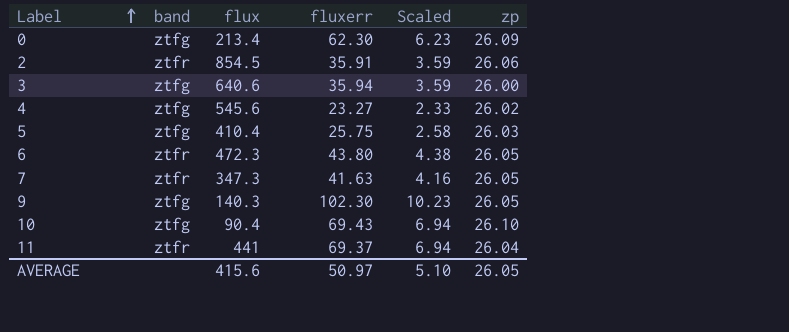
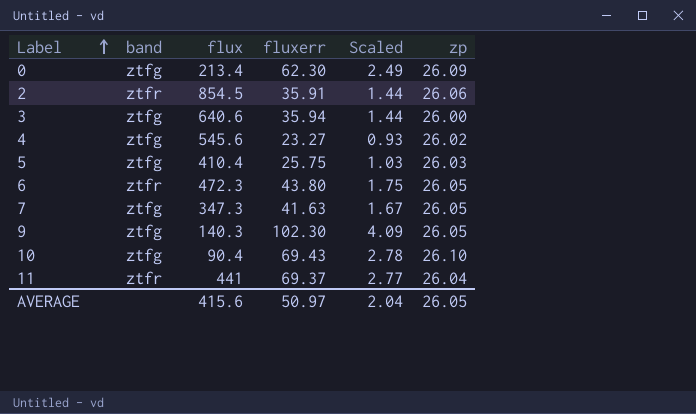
column Scaled | formula: [fluxerr] * 0.1 -> [fluxerr] * 0.04
7 | band: ztfr -> ztfg
AVERAGE | Scaled: 5.10 -> 2.04

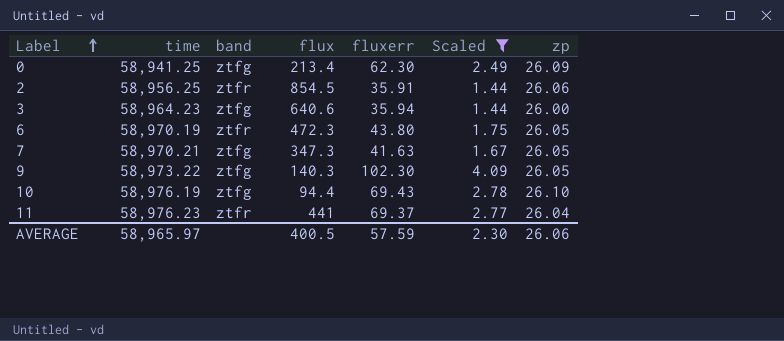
filter: none -> Scaled >= 1.44
column time | position: none -> 2
10 | flux: 90.4 -> 94.4
AVERAGE | flux: 415.6 -> 400.5
AVERAGE | fluxerr: 50.97 -> 57.59
AVERAGE | Scaled: 2.04 -> 2.30
AVERAGE | zp: 26.05 -> 26.06

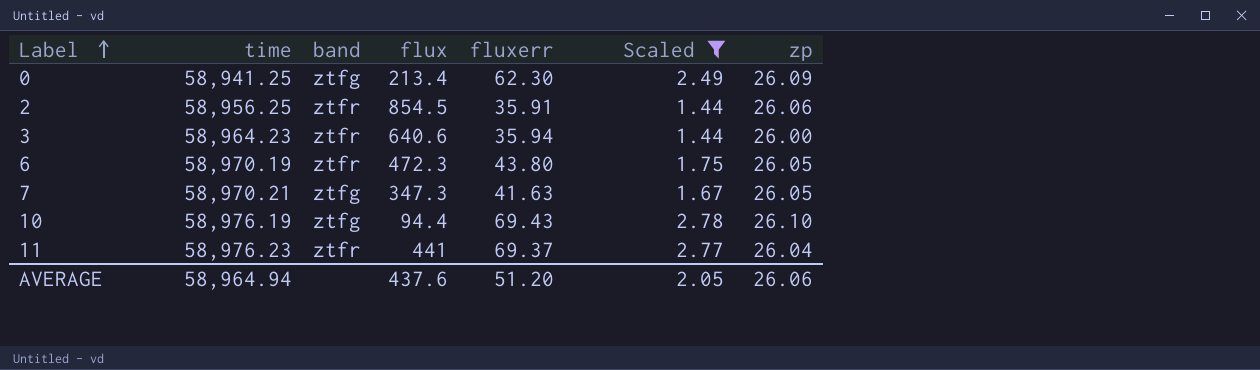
row 9: 58,973.22 | ztfg | 140.3 | 102.30 | 4.09 | 26.05 -> none
3 | band: ztfg -> ztfr
AVERAGE | time: 58,965.97 -> 58,964.94
AVERAGE | flux: 400.5 -> 437.6
AVERAGE | fluxerr: 57.59 -> 51.20
AVERAGE | Scaled: 2.30 -> 2.05

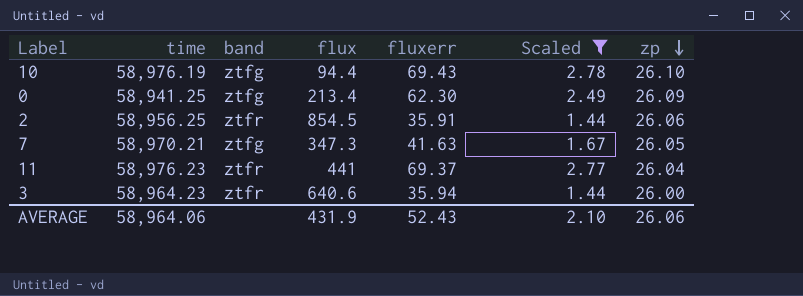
row order: Label ascending -> zp descending
row 6: 58,970.19 | ztfr | 472.3 | 43.80 | 1.75 | 26.05 -> none
AVERAGE | time: 58,964.94 -> 58,964.06
AVERAGE | flux: 437.6 -> 431.9
AVERAGE | fluxerr: 51.20 -> 52.43
AVERAGE | Scaled: 2.05 -> 2.10

